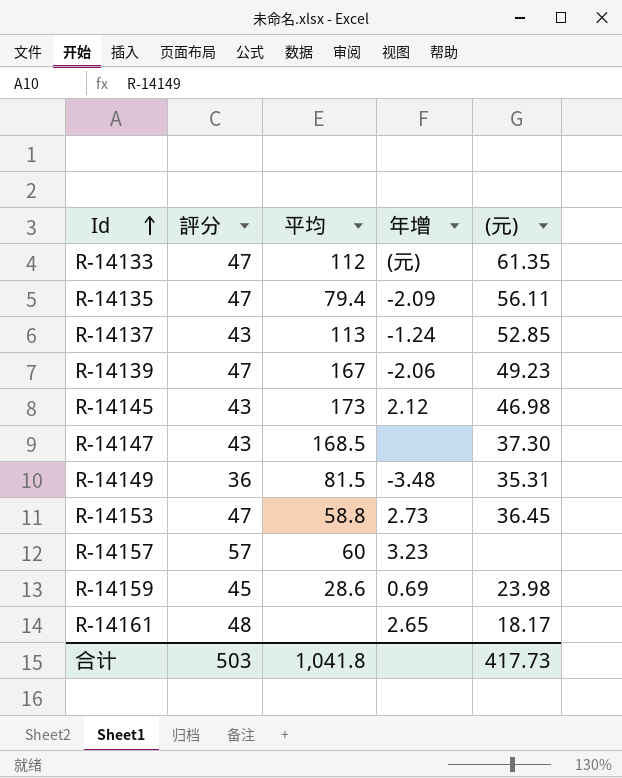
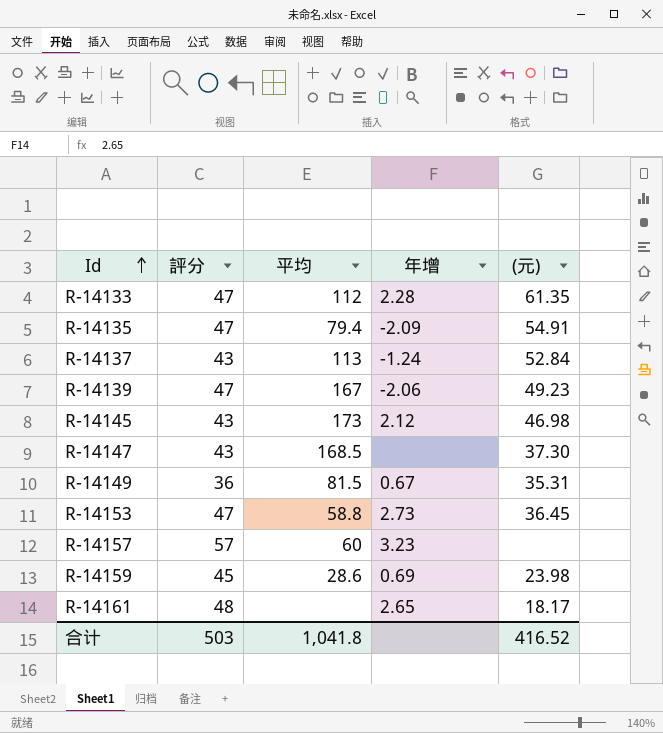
R-14133 | 年增: (元) -> 2.28
R-14135 | (元): 56.11 -> 54.91
R-14137 | (元): 52.85 -> 52.84
R-14149 | 年增: -3.48 -> 0.67
合计 | (元): 417.73 -> 416.52

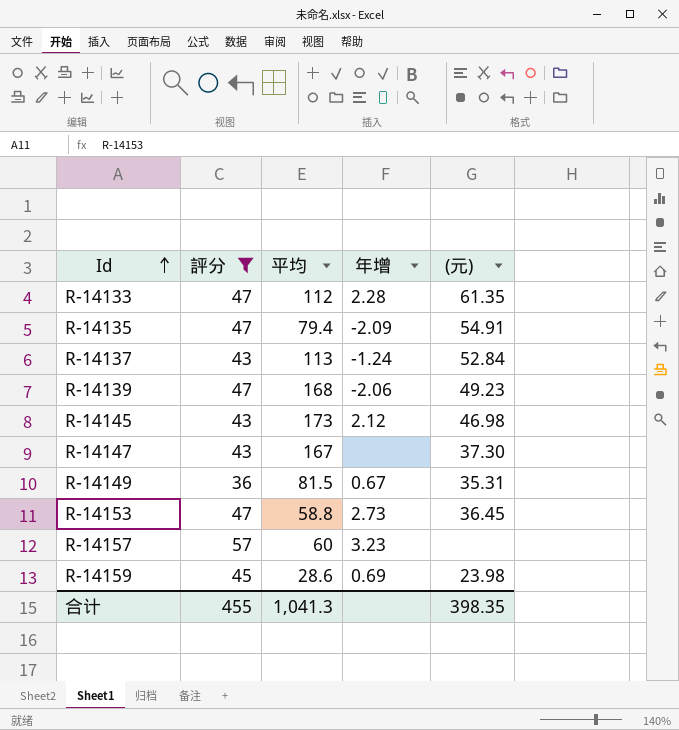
filter: none -> 評分 != 48
R-14139 | 平均: 167 -> 168
R-14147 | 平均: 168.5 -> 167
合计 | 評分: 503 -> 455
合计 | 平均: 1,041.8 -> 1,041.3
合计 | (元): 416.52 -> 398.35

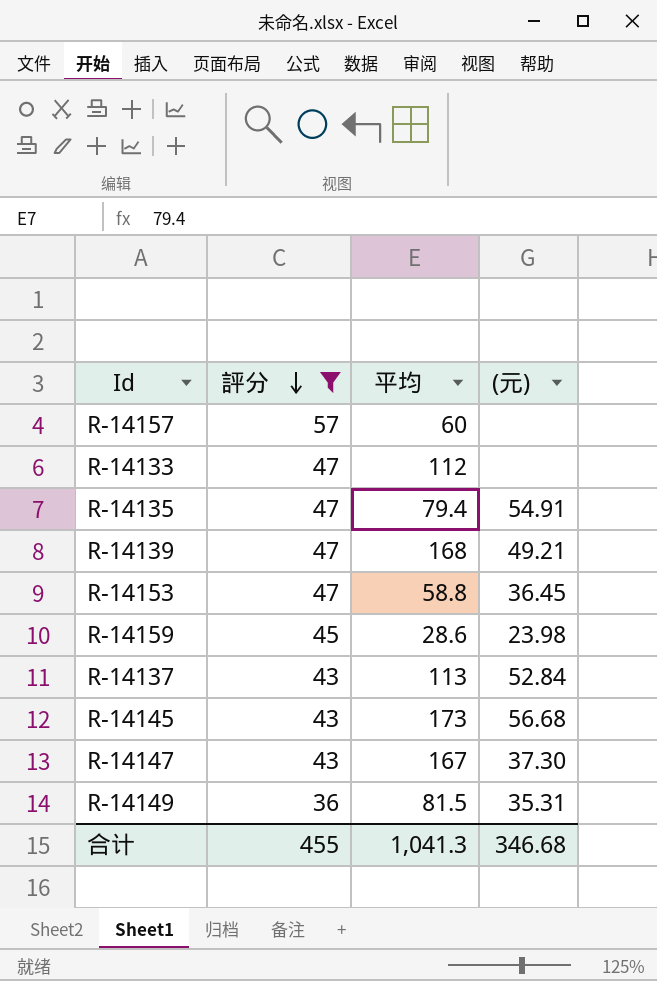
row order: Id ascending -> 評分 descending
column 年增 | position: 4 -> none
R-14133 | (元): 61.35 -> none
R-14139 | (元): 49.23 -> 49.21
R-14145 | (元): 46.98 -> 56.68
合计 | (元): 398.35 -> 346.68

